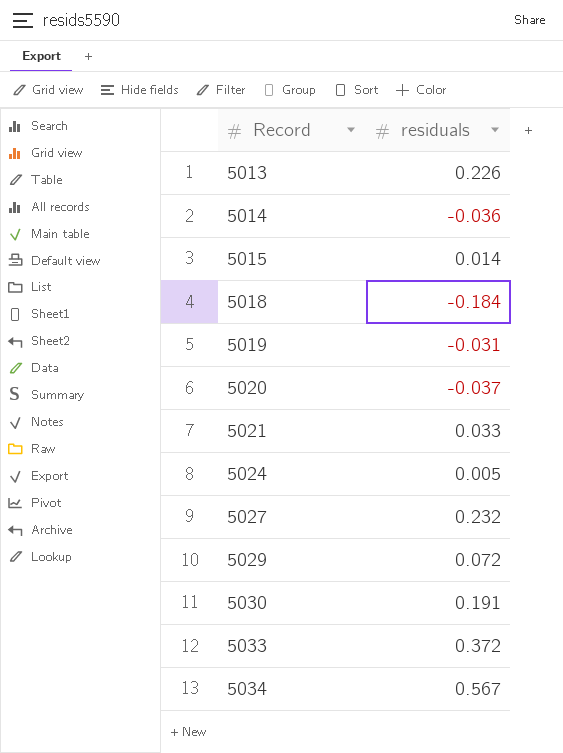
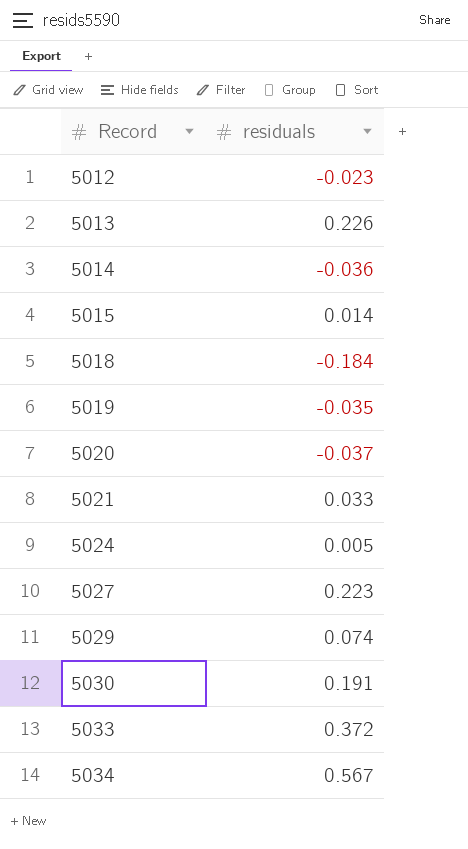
row 5012: none -> -0.023
5019 | residuals: -0.031 -> -0.035
5027 | residuals: 0.232 -> 0.223
5029 | residuals: 0.072 -> 0.074

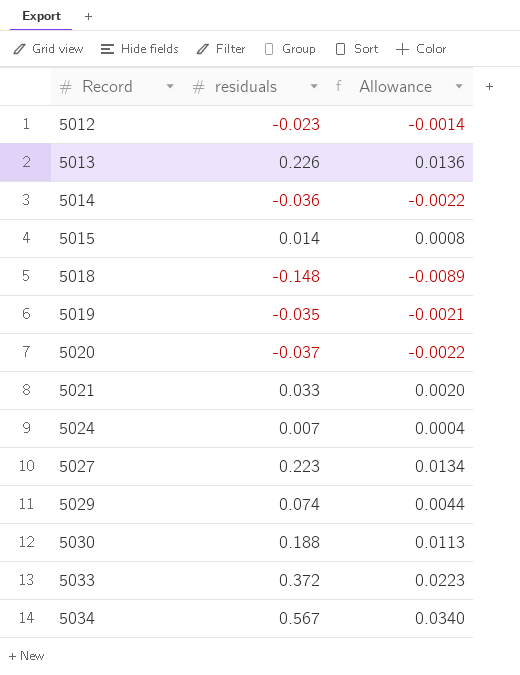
column Allowance | formula: none -> [residuals] * 0.06
5018 | residuals: -0.184 -> -0.148
5024 | residuals: 0.005 -> 0.007
5030 | residuals: 0.191 -> 0.188

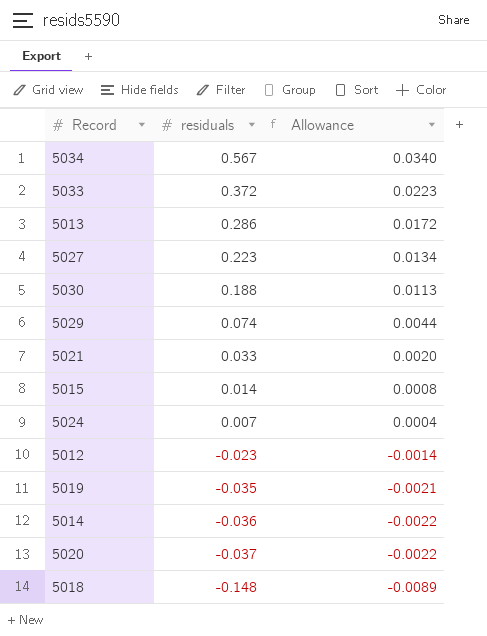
row order: Record ascending -> residuals descending
5013 | residuals: 0.226 -> 0.286
5013 | Allowance: 0.0136 -> 0.0172

